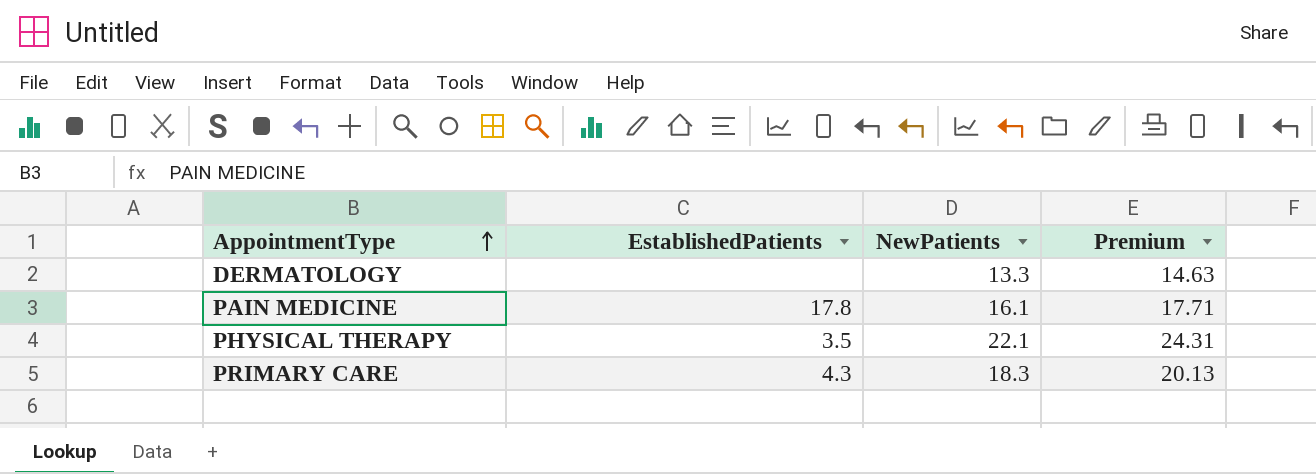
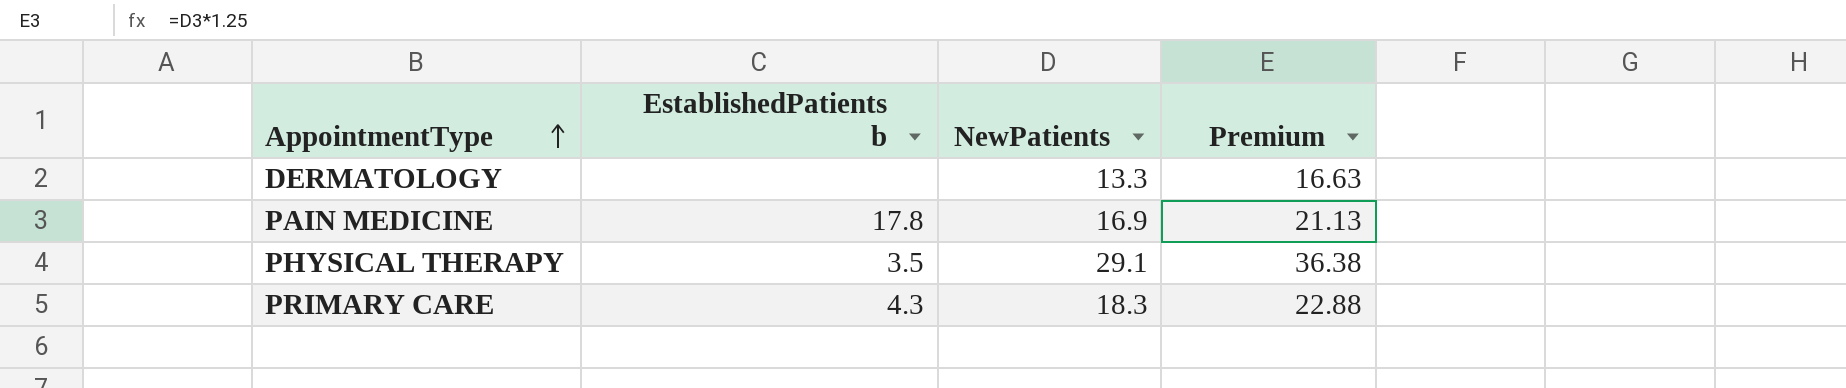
column name: EstablishedPatients -> EstablishedPatients b
column Premium | formula: [NewPatients] * 1.1 -> [NewPatients] * 1.25
PAIN MEDICINE | NewPatients: 16.1 -> 16.9
PHYSICAL THERAPY | NewPatients: 22.1 -> 29.1

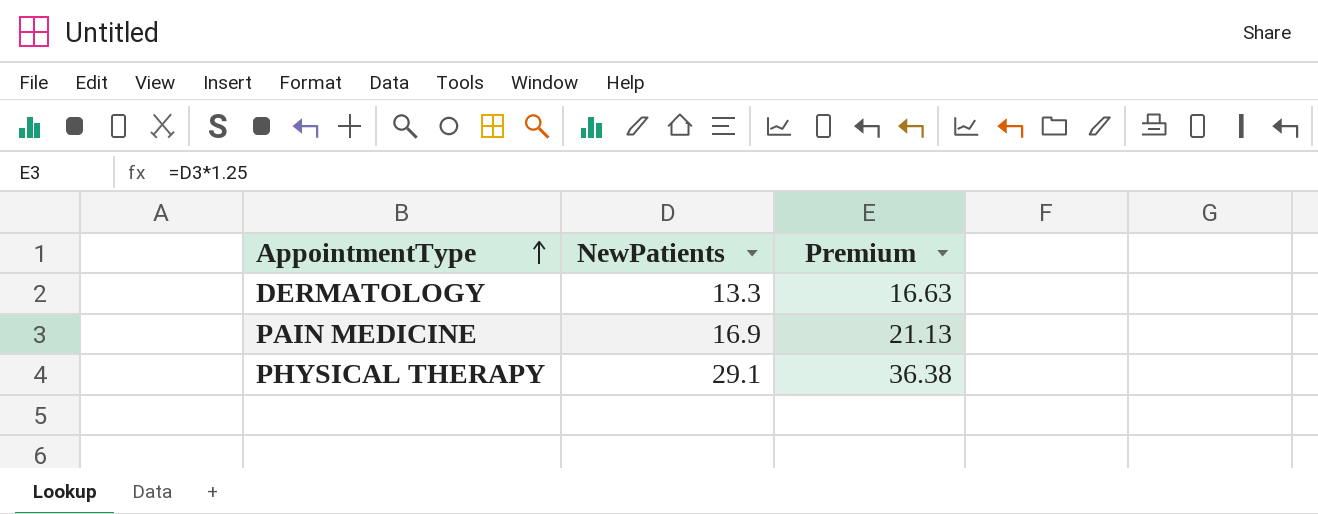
column EstablishedPatients b | position: 2 -> none
row PRIMARY CARE: 4.3 | 18.3 | 22.88 -> none

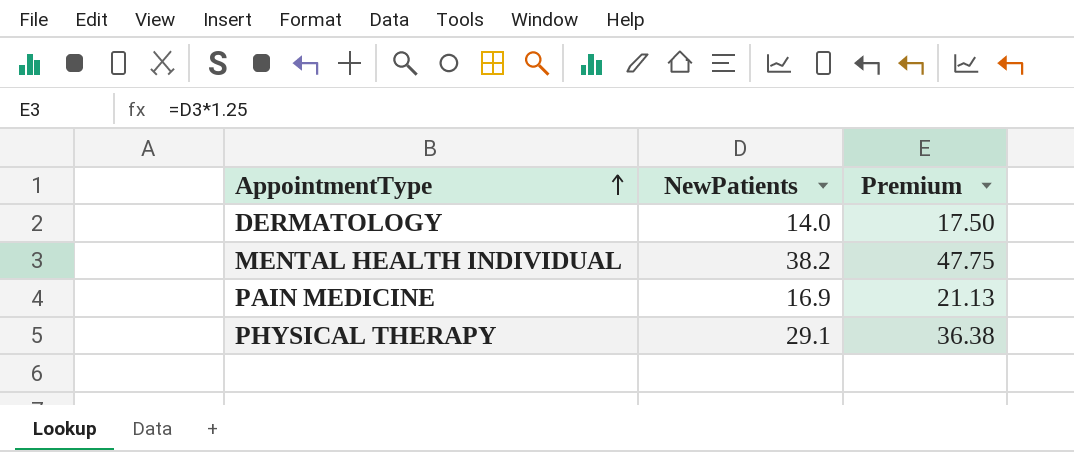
DERMATOLOGY | NewPatients: 13.3 -> 14.0
DERMATOLOGY | Premium: 16.63 -> 17.50
row MENTAL HEALTH INDIVIDUAL: none -> 38.2 | 47.75

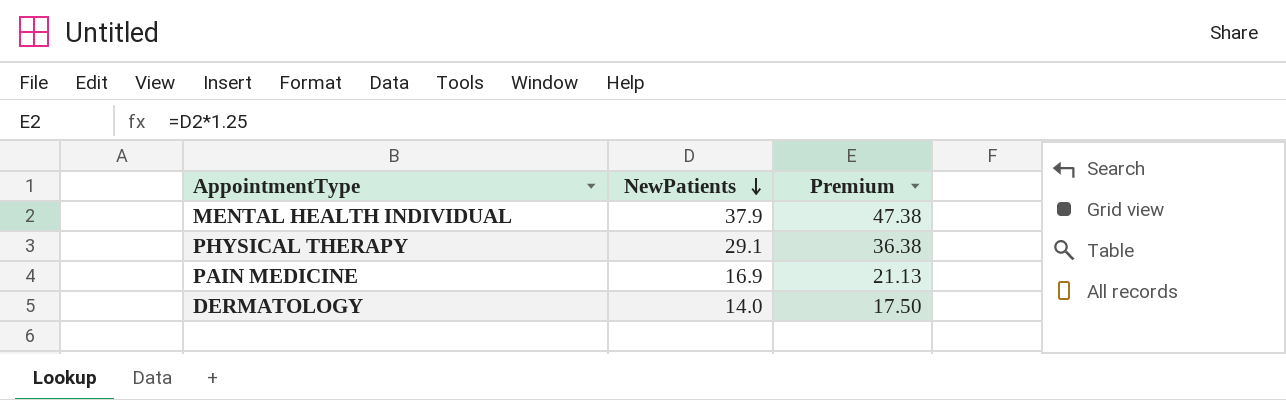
row order: AppointmentType ascending -> NewPatients descending
MENTAL HEALTH INDIVIDUAL | NewPatients: 38.2 -> 37.9
MENTAL HEALTH INDIVIDUAL | Premium: 47.75 -> 47.38

